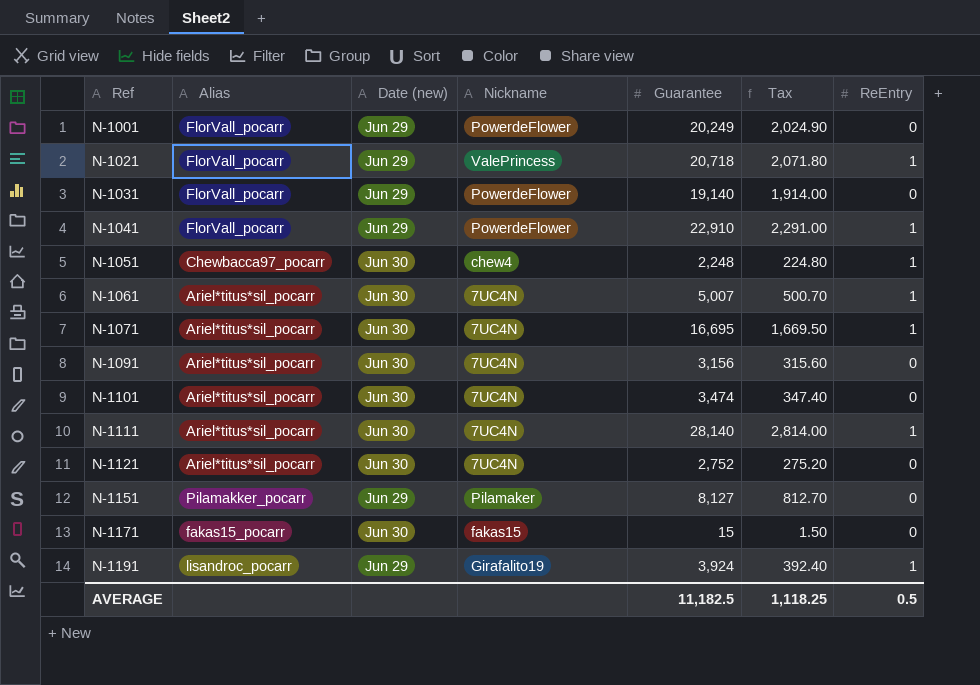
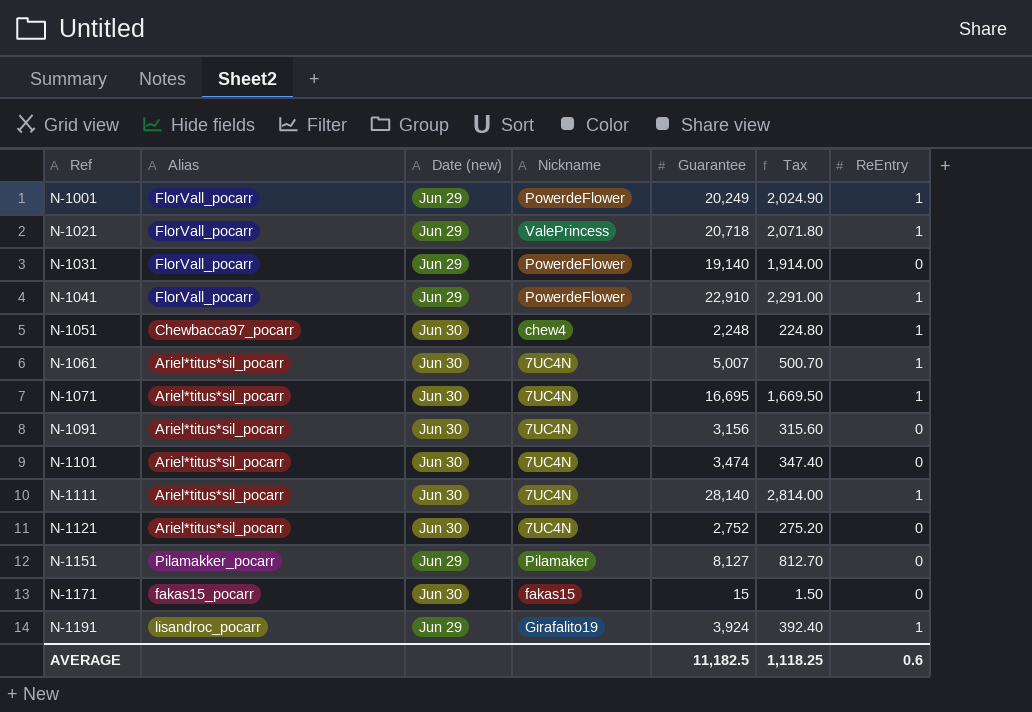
N-1001 | ReEntry: 0 -> 1
AVERAGE | ReEntry: 0.5 -> 0.6

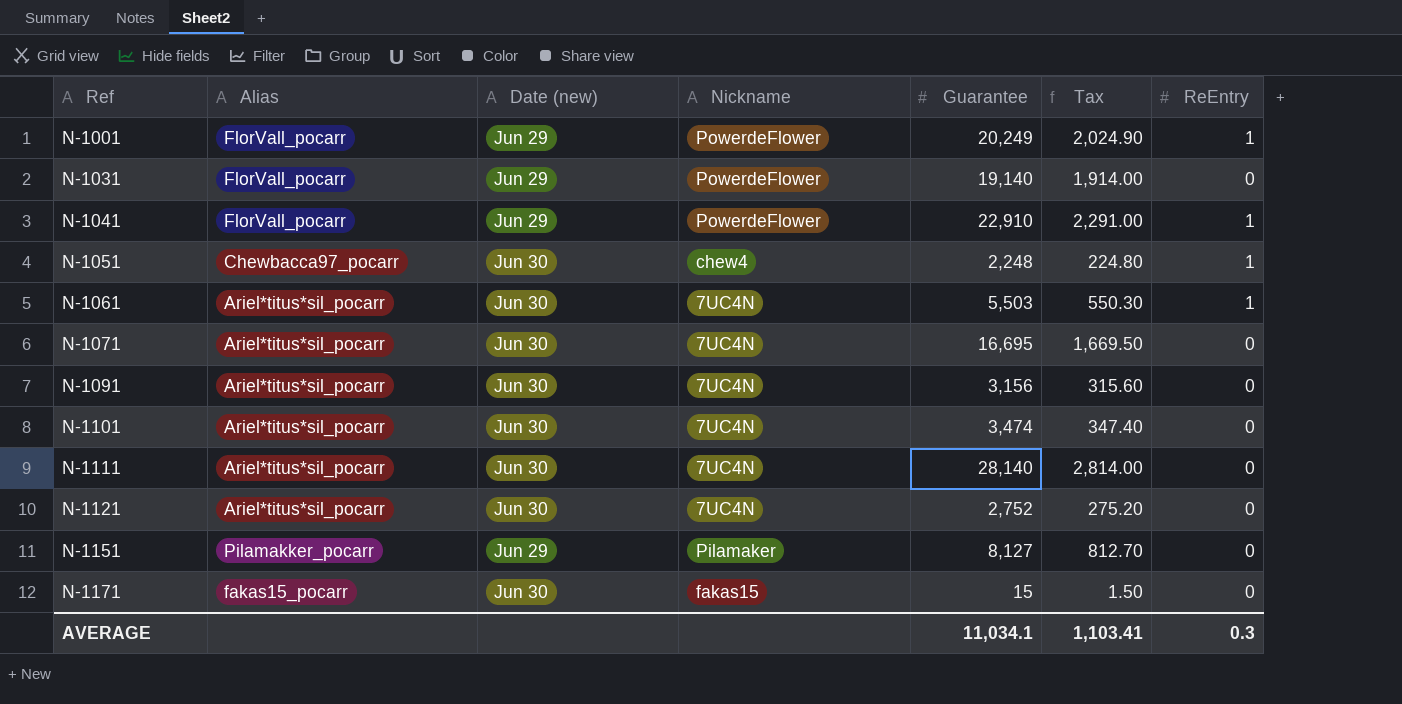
row N-1021: FlorVall_pocarr | Jun 29 | ValePrincess | 20,718 | 2,071.80 | 1 -> none
row N-1191: lisandroc_pocarr | Jun 29 | Girafalito19 | 3,924 | 392.40 | 1 -> none
N-1061 | Guarantee: 5,007 -> 5,503
N-1061 | Tax: 500.70 -> 550.30
N-1071 | ReEntry: 1 -> 0
N-1111 | ReEntry: 1 -> 0
AVERAGE | Guarantee: 11,182.5 -> 11,034.1
AVERAGE | Tax: 1,118.25 -> 1,103.41
AVERAGE | ReEntry: 0.6 -> 0.3

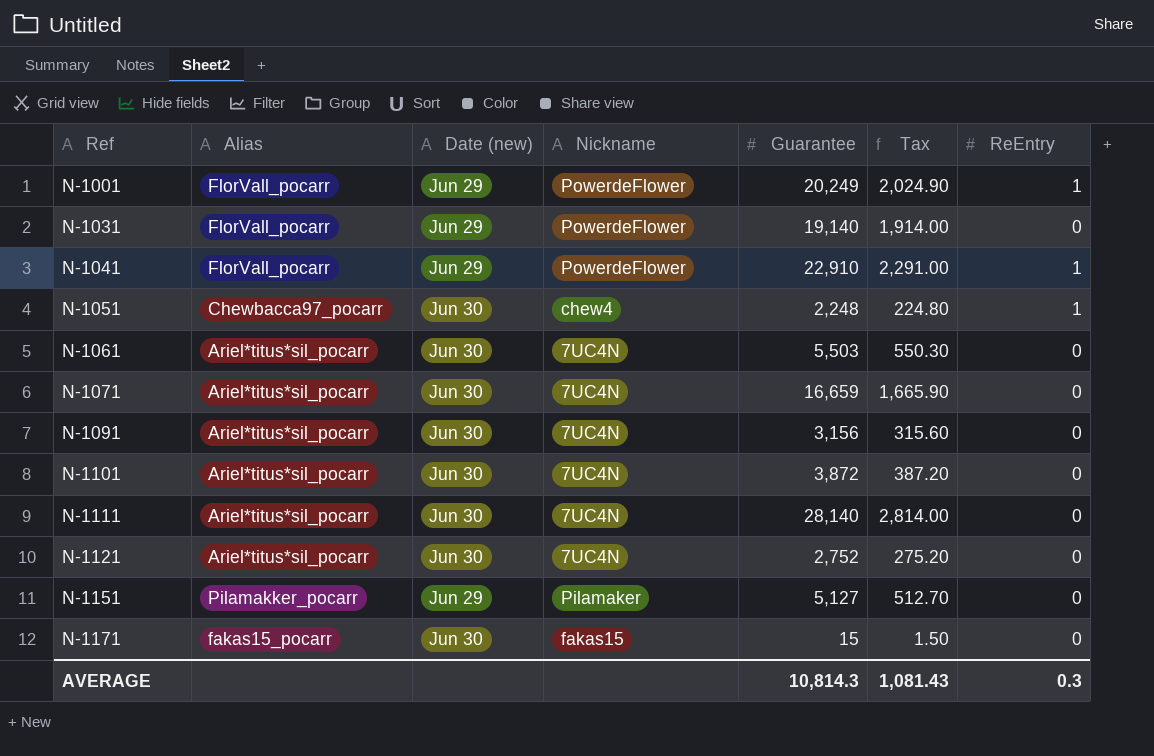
N-1061 | ReEntry: 1 -> 0
N-1071 | Guarantee: 16,695 -> 16,659
N-1071 | Tax: 1,669.50 -> 1,665.90
N-1101 | Guarantee: 3,474 -> 3,872
N-1101 | Tax: 347.40 -> 387.20
N-1151 | Guarantee: 8,127 -> 5,127
N-1151 | Tax: 812.70 -> 512.70
AVERAGE | Guarantee: 11,034.1 -> 10,814.3
AVERAGE | Tax: 1,103.41 -> 1,081.43

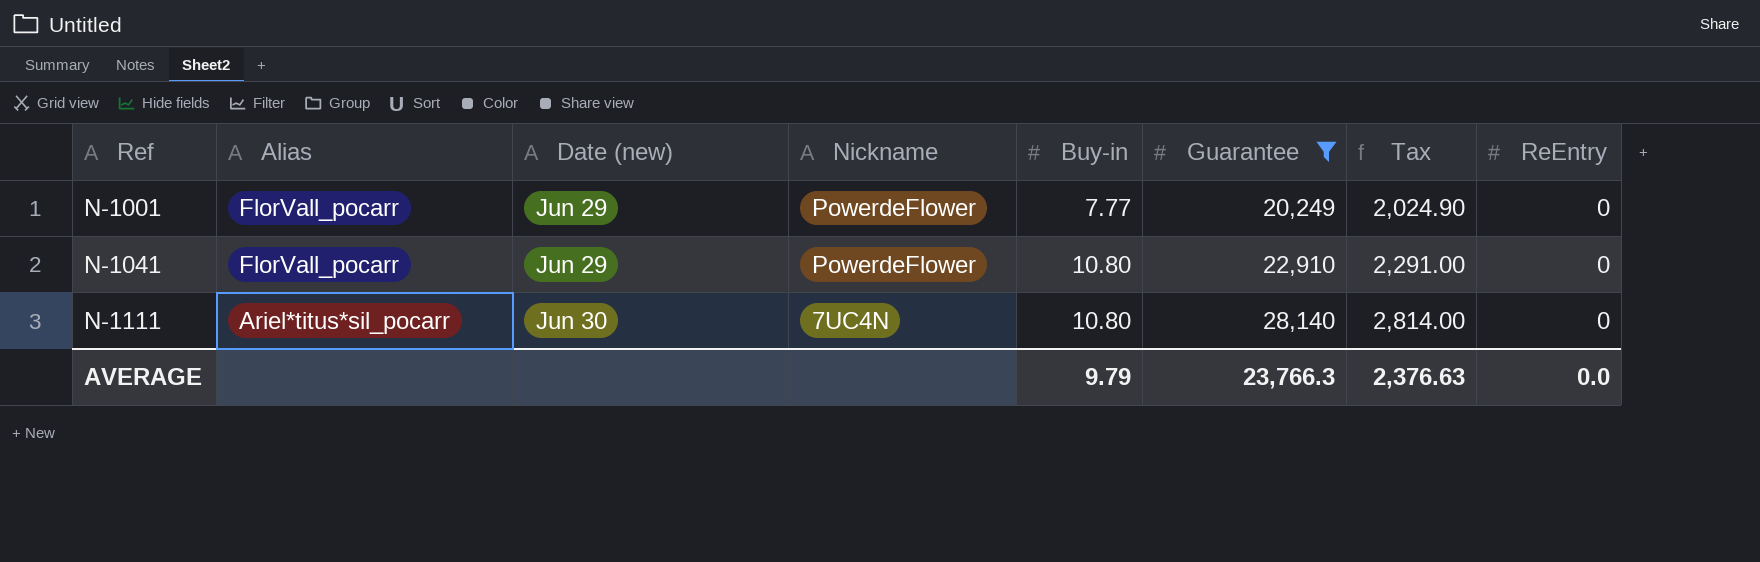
filter: none -> Guarantee >= 20,249
column Buy-in | position: none -> 5
N-1001 | ReEntry: 1 -> 0
N-1041 | ReEntry: 1 -> 0
AVERAGE | Guarantee: 10,814.3 -> 23,766.3
AVERAGE | Tax: 1,081.43 -> 2,376.63
AVERAGE | ReEntry: 0.3 -> 0.0

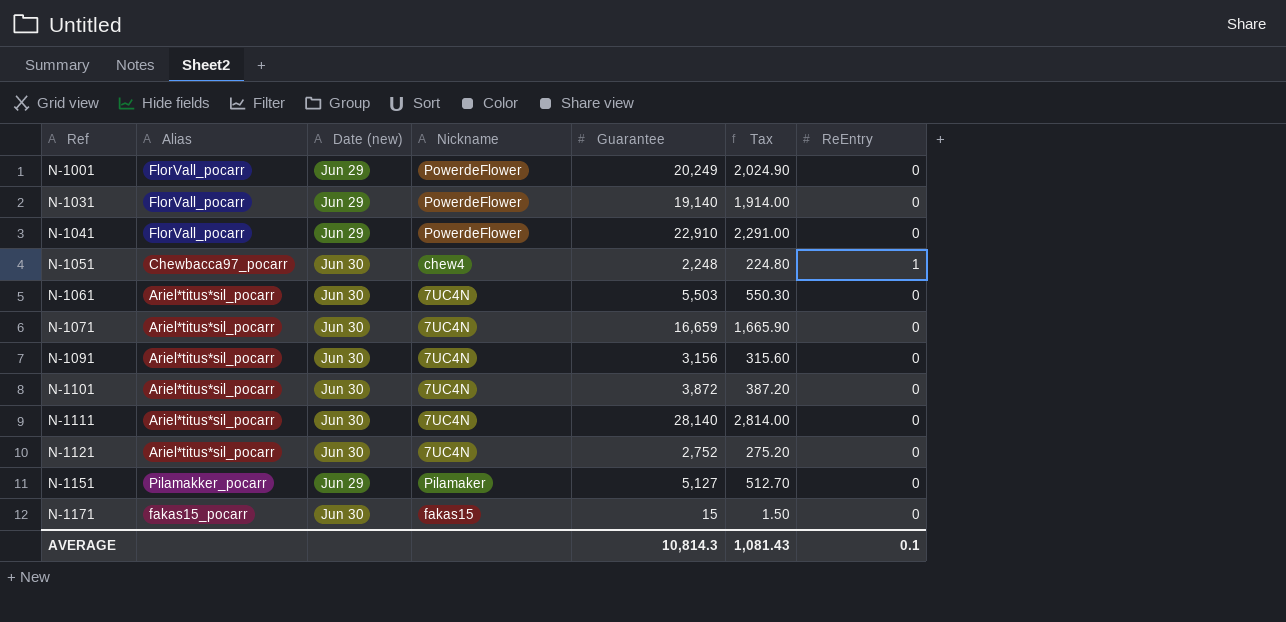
filter: Guarantee >= 20,249 -> none
column Buy-in | position: 5 -> none
AVERAGE | Guarantee: 23,766.3 -> 10,814.3
AVERAGE | Tax: 2,376.63 -> 1,081.43
AVERAGE | ReEntry: 0.0 -> 0.1

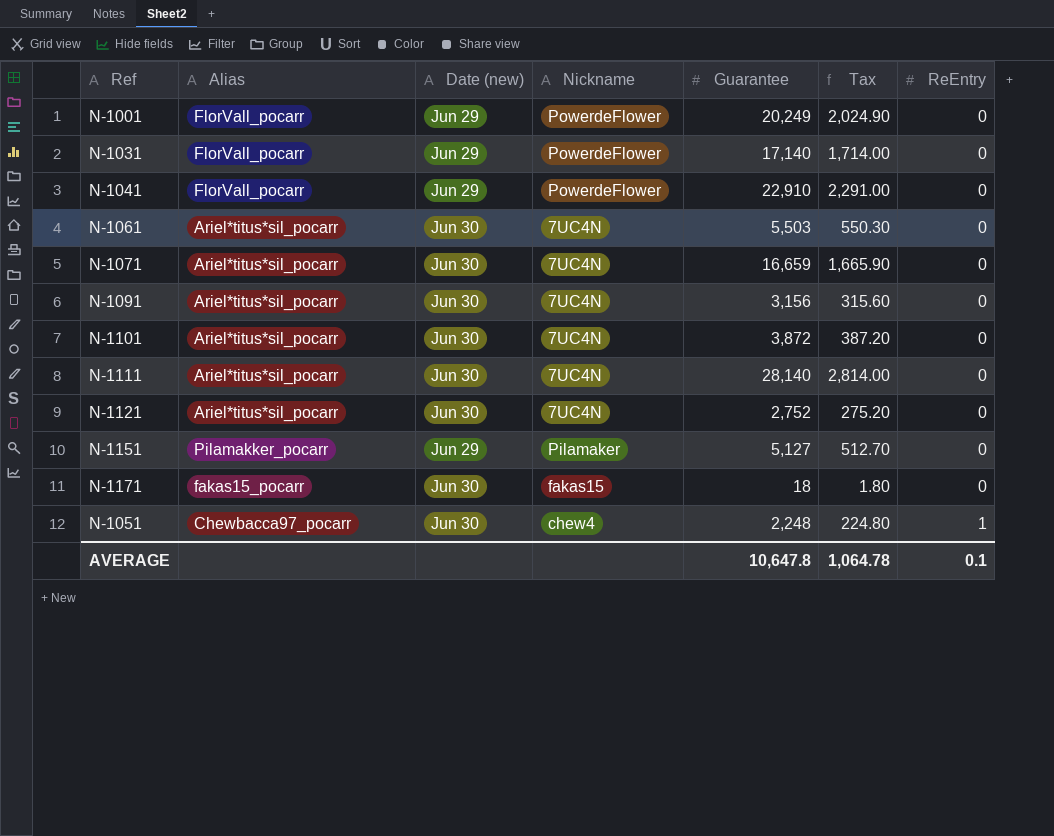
row order: Ref ascending -> ReEntry ascending
N-1031 | Guarantee: 19,140 -> 17,140
N-1031 | Tax: 1,914.00 -> 1,714.00
N-1171 | Guarantee: 15 -> 18
N-1171 | Tax: 1.50 -> 1.80
AVERAGE | Guarantee: 10,814.3 -> 10,647.8
AVERAGE | Tax: 1,081.43 -> 1,064.78

